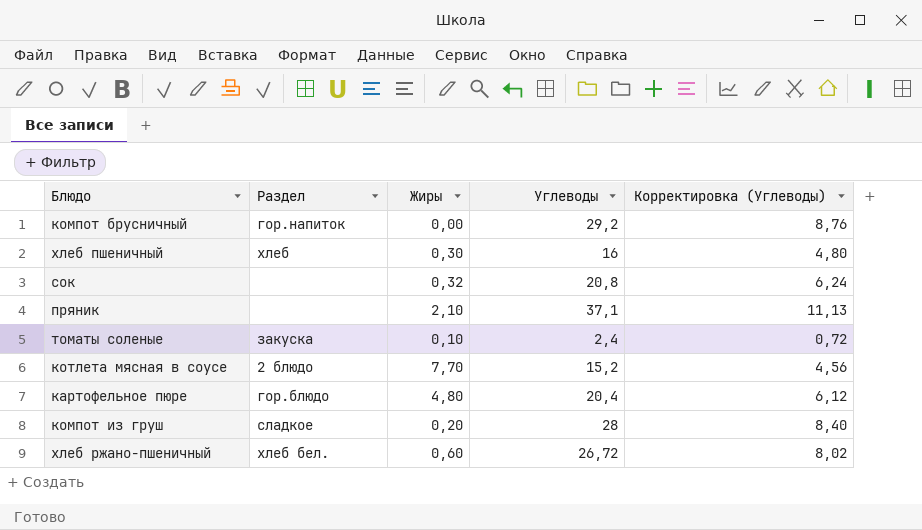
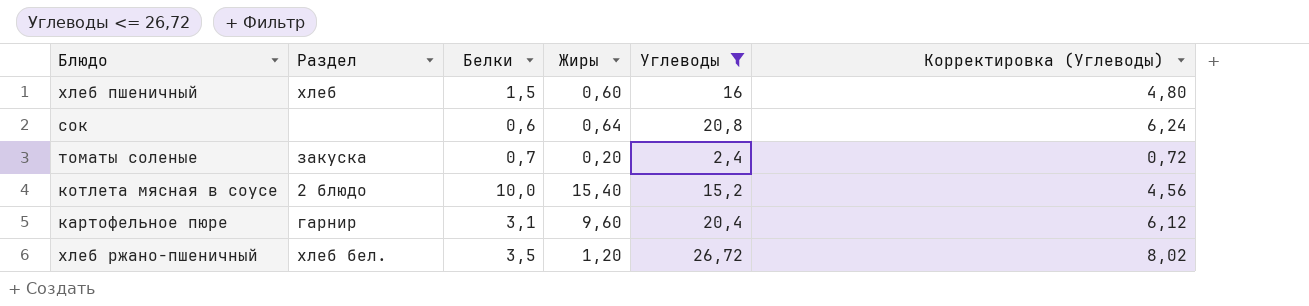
filter: none -> Углеводы <= 26,72
column Белки | position: none -> 3
хлеб пшеничный | Жиры: 0,30 -> 0,60
сок | Жиры: 0,32 -> 0,64
томаты соленые | Жиры: 0,10 -> 0,20
котлета мясная в соусе | Жиры: 7,70 -> 15,40
картофельное пюре | Раздел: гор.блюдо -> гарнир
картофельное пюре | Жиры: 4,80 -> 9,60
хлеб ржано-пшеничный | Жиры: 0,60 -> 1,20

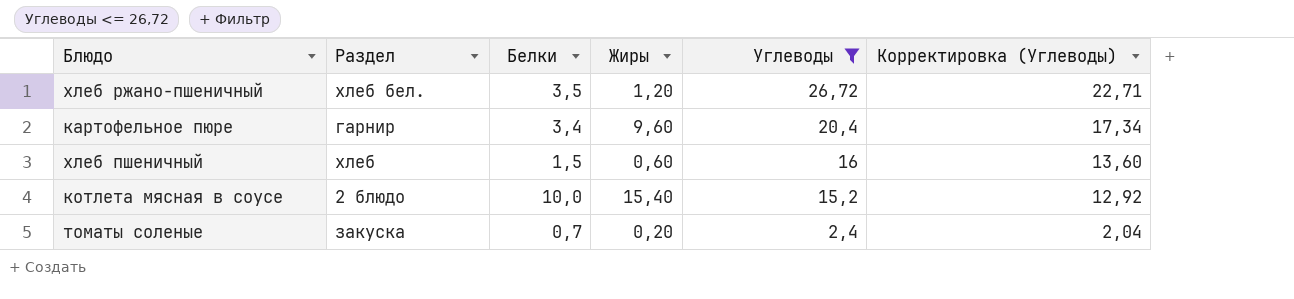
row order: none -> Углеводы descending
column Корректировка (Углеводы) | formula: [Углеводы] * 0,3 -> [Углеводы] * 0,85
row сок: none | 0,6 | 0,64 | 20,8 | 6,24 -> none
картофельное пюре | Белки: 3,1 -> 3,4

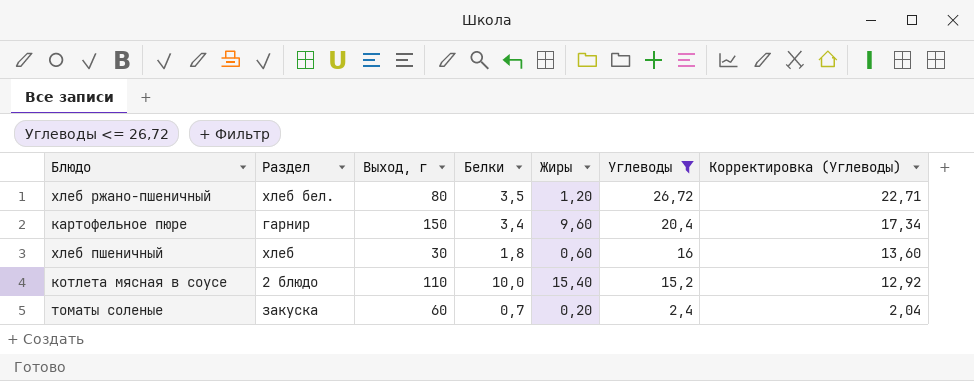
column Выход, г | position: none -> 3
хлеб пшеничный | Белки: 1,5 -> 1,8

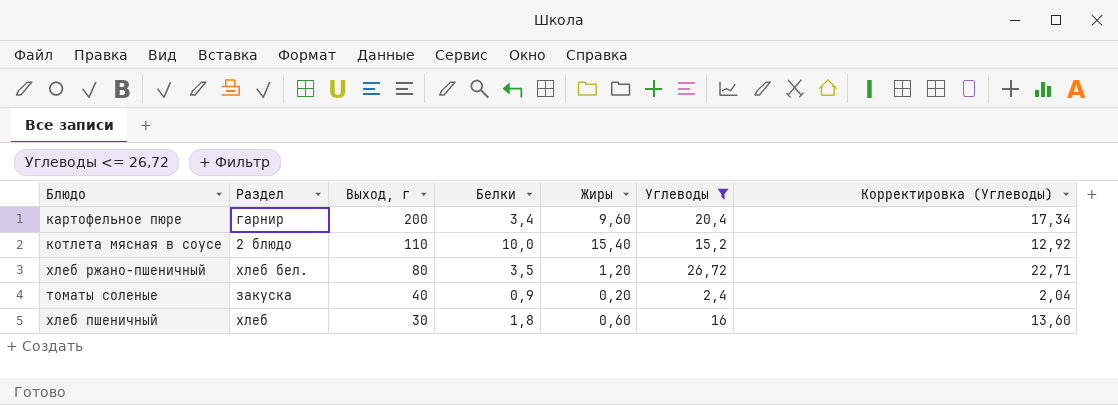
row order: Углеводы descending -> Выход, г descending
картофельное пюре | Выход, г: 150 -> 200
томаты соленые | Выход, г: 60 -> 40
томаты соленые | Белки: 0,7 -> 0,9

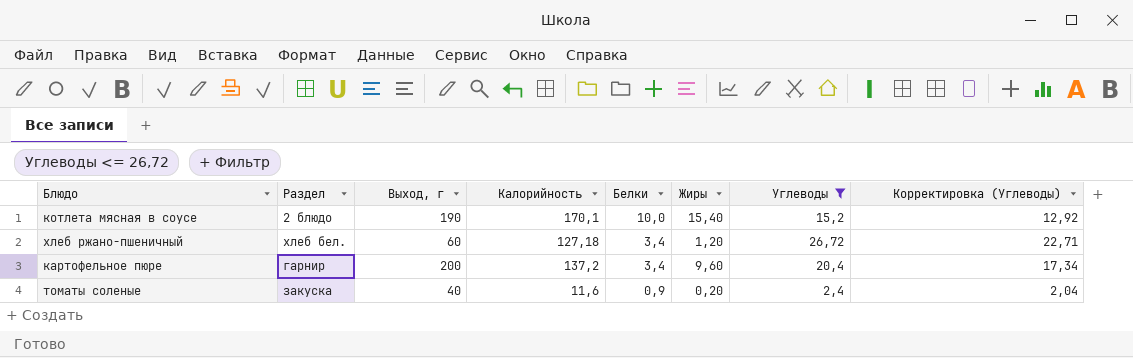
row order: Выход, г descending -> Белки descending
column Калорийность | position: none -> 4
row хлеб пшеничный: хлеб | 30 | 1,8 | 0,60 | 16 | 13,60 -> none
котлета мясная в соусе | Выход, г: 110 -> 190
хлеб ржано-пшеничный | Выход, г: 80 -> 60
хлеб ржано-пшеничный | Белки: 3,5 -> 3,4

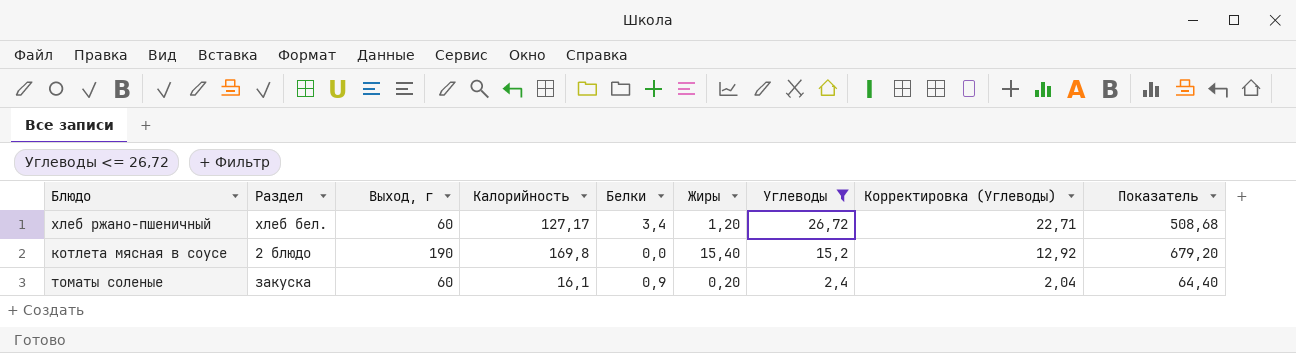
row order: Белки descending -> Углеводы descending
column Показатель | formula: none -> [Калорийность] * 4
row картофельное пюре: гарнир | 200 | 137,2 | 3,4 | 9,60 | 20,4 | 17,34 -> none
хлеб ржано-пшеничный | Калорийность: 127,18 -> 127,17
котлета мясная в соусе | Калорийность: 170,1 -> 169,8
котлета мясная в соусе | Белки: 10,0 -> 0,0
томаты соленые | Выход, г: 40 -> 60
томаты соленые | Калорийность: 11,6 -> 16,1

